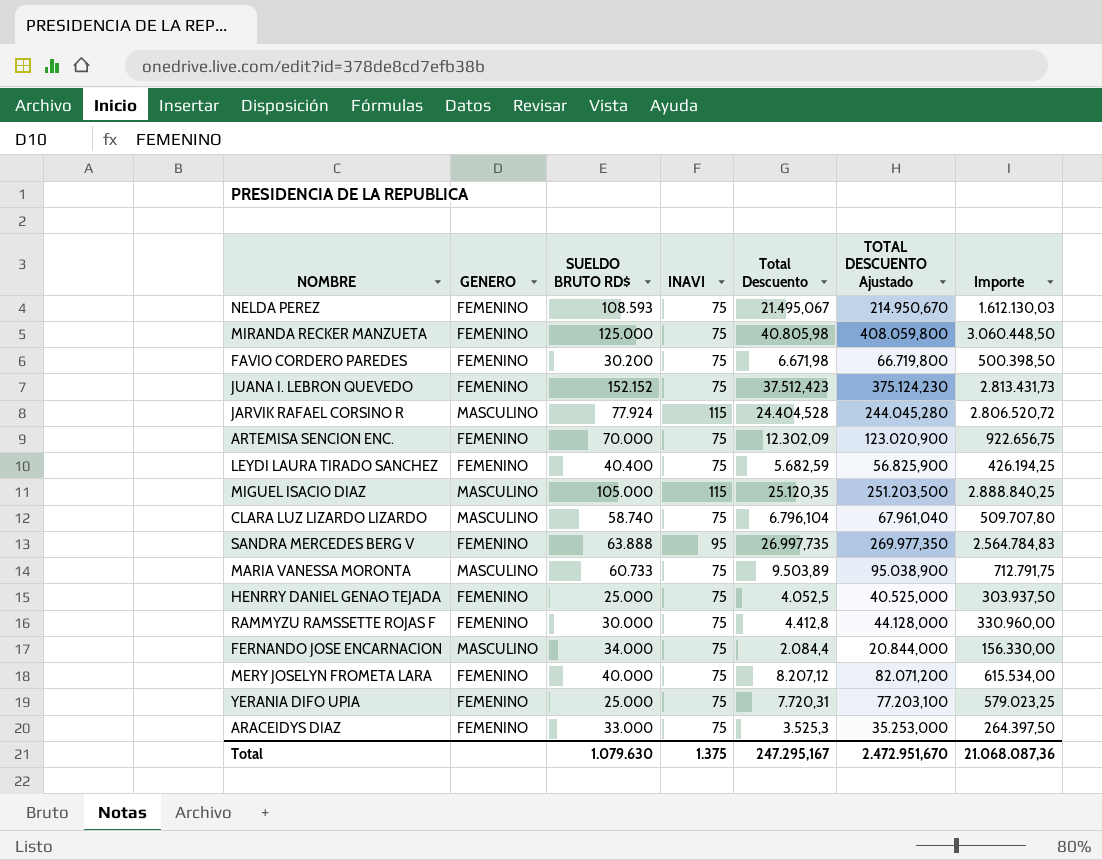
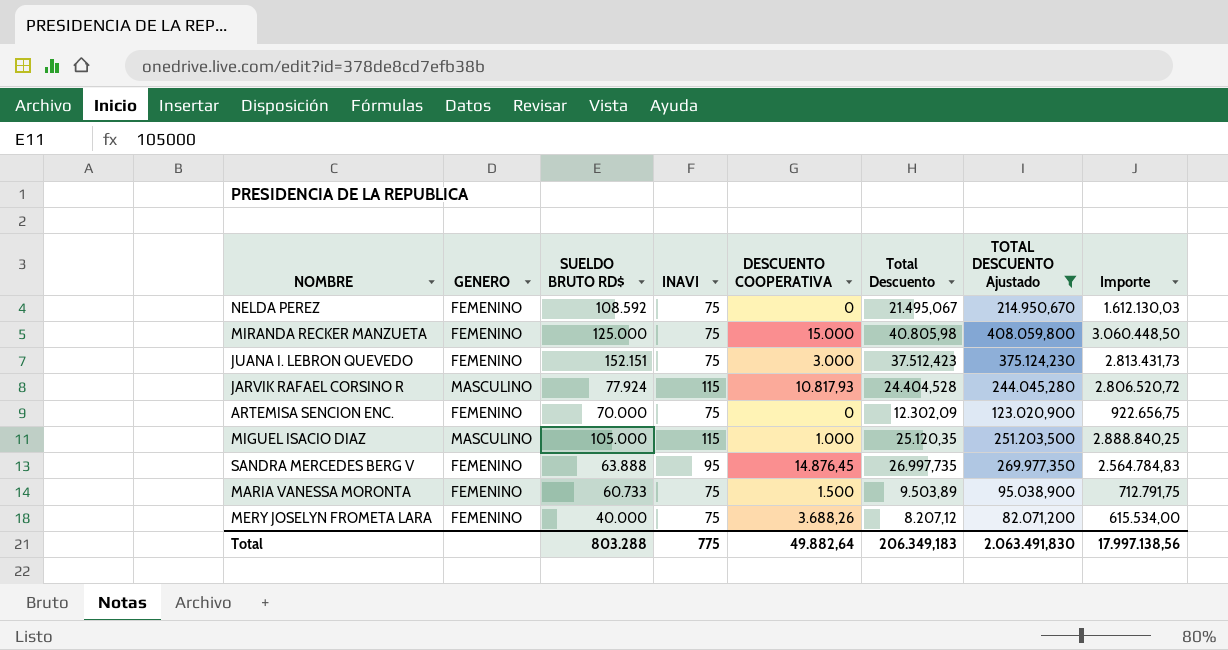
filter: none -> TOTAL DESCUENTO Ajustado >= 82.071,200
column DESCUENTO COOPERATIVA | position: none -> 5
NELDA PEREZ | SUELDO BRUTO RD$: 108.593 -> 108.592
JUANA I. LEBRON QUEVEDO | SUELDO BRUTO RD$: 152.152 -> 152.151
MARIA VANESSA MORONTA | GENERO: MASCULINO -> FEMENINO
Total | SUELDO BRUTO RD$: 1.079.630 -> 803.288
Total | INAVI: 1.375 -> 775
Total | Total Descuento: 247.295,167 -> 206.349,183
Total | TOTAL DESCUENTO Ajustado: 2.472.951,670 -> 2.063.491,830
Total | Importe: 21.068.087,36 -> 17.997.138,56

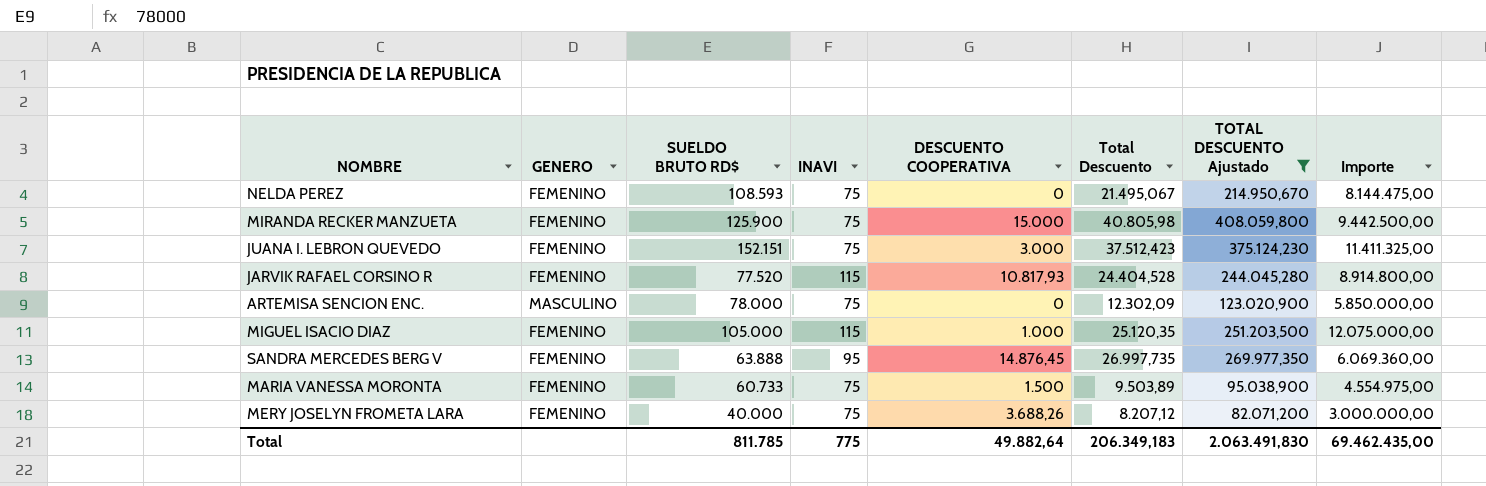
column Importe | formula: [INAVI] * [Total Descuento] -> [SUELDO BRUTO RD$] * [INAVI]
NELDA PEREZ | SUELDO BRUTO RD$: 108.592 -> 108.593
MIRANDA RECKER MANZUETA | SUELDO BRUTO RD$: 125.000 -> 125.900
JARVIK RAFAEL CORSINO R | GENERO: MASCULINO -> FEMENINO
JARVIK RAFAEL CORSINO R | SUELDO BRUTO RD$: 77.924 -> 77.520
ARTEMISA SENCION ENC. | GENERO: FEMENINO -> MASCULINO
ARTEMISA SENCION ENC. | SUELDO BRUTO RD$: 70.000 -> 78.000
MIGUEL ISACIO DIAZ | GENERO: MASCULINO -> FEMENINO
Total | SUELDO BRUTO RD$: 803.288 -> 811.785
Total | Importe: 17.997.138,56 -> 69.462.435,00

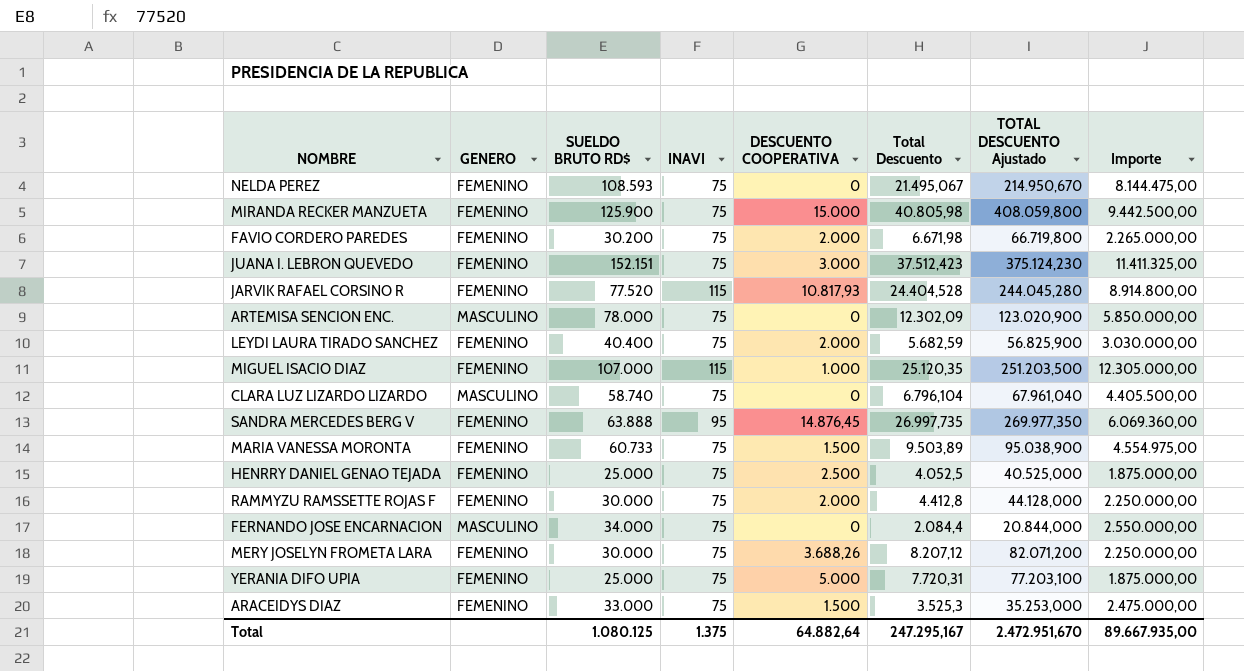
filter: TOTAL DESCUENTO Ajustado >= 82.071,200 -> none
MIGUEL ISACIO DIAZ | SUELDO BRUTO RD$: 105.000 -> 107.000
MIGUEL ISACIO DIAZ | Importe: 12.075.000,00 -> 12.305.000,00
MERY JOSELYN FROMETA LARA | SUELDO BRUTO RD$: 40.000 -> 30.000
MERY JOSELYN FROMETA LARA | Importe: 3.000.000,00 -> 2.250.000,00
Total | SUELDO BRUTO RD$: 811.785 -> 1.080.125
Total | INAVI: 775 -> 1.375
Total | DESCUENTO COOPERATIVA: 49.882,64 -> 64.882,64
Total | Total Descuento: 206.349,183 -> 247.295,167
Total | TOTAL DESCUENTO Ajustado: 2.063.491,830 -> 2.472.951,670
Total | Importe: 69.462.435,00 -> 89.667.935,00

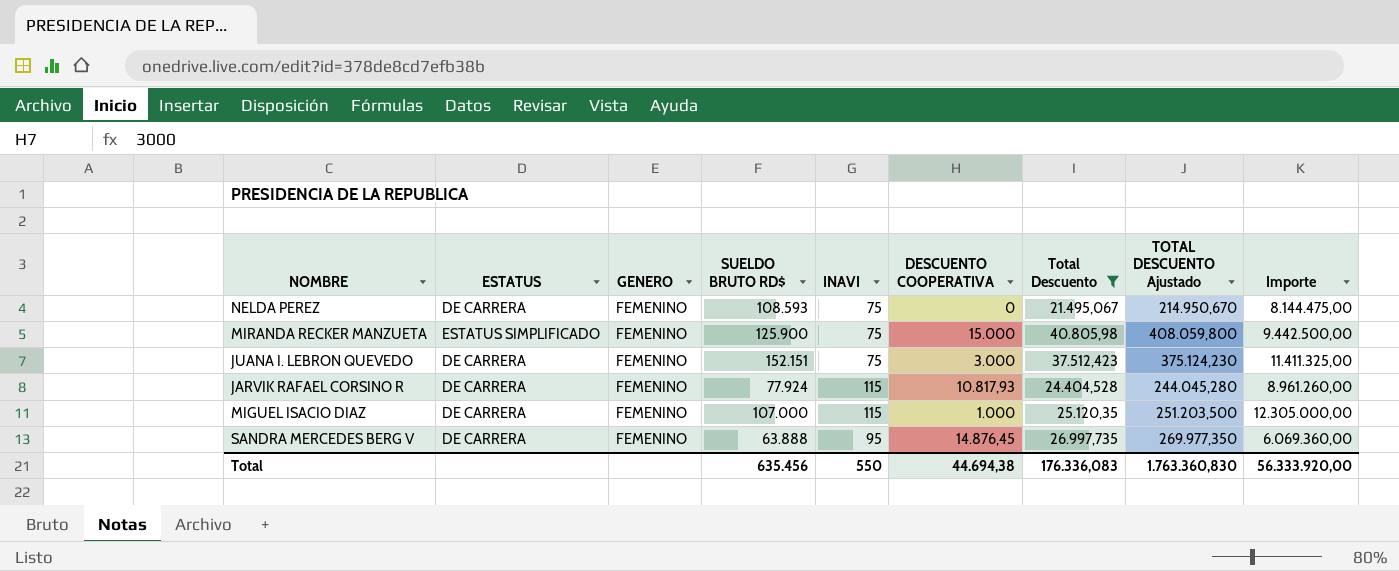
filter: none -> Total Descuento >= 21.495,067
column ESTATUS | position: none -> 2
JARVIK RAFAEL CORSINO R | SUELDO BRUTO RD$: 77.520 -> 77.924
JARVIK RAFAEL CORSINO R | Importe: 8.914.800,00 -> 8.961.260,00
Total | SUELDO BRUTO RD$: 1.080.125 -> 635.456
Total | INAVI: 1.375 -> 550
Total | DESCUENTO COOPERATIVA: 64.882,64 -> 44.694,38
Total | Total Descuento: 247.295,167 -> 176.336,083
Total | TOTAL DESCUENTO Ajustado: 2.472.951,670 -> 1.763.360,830
Total | Importe: 89.667.935,00 -> 56.333.920,00

